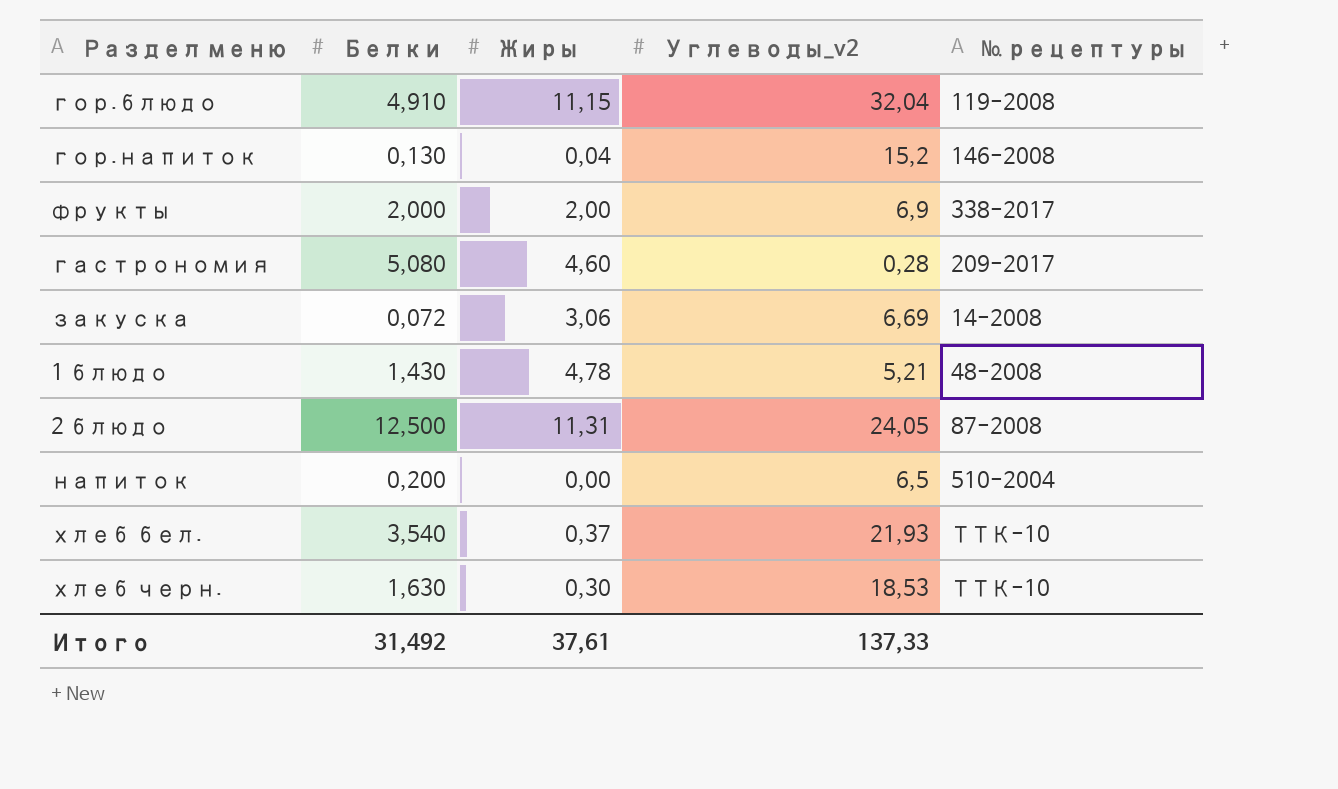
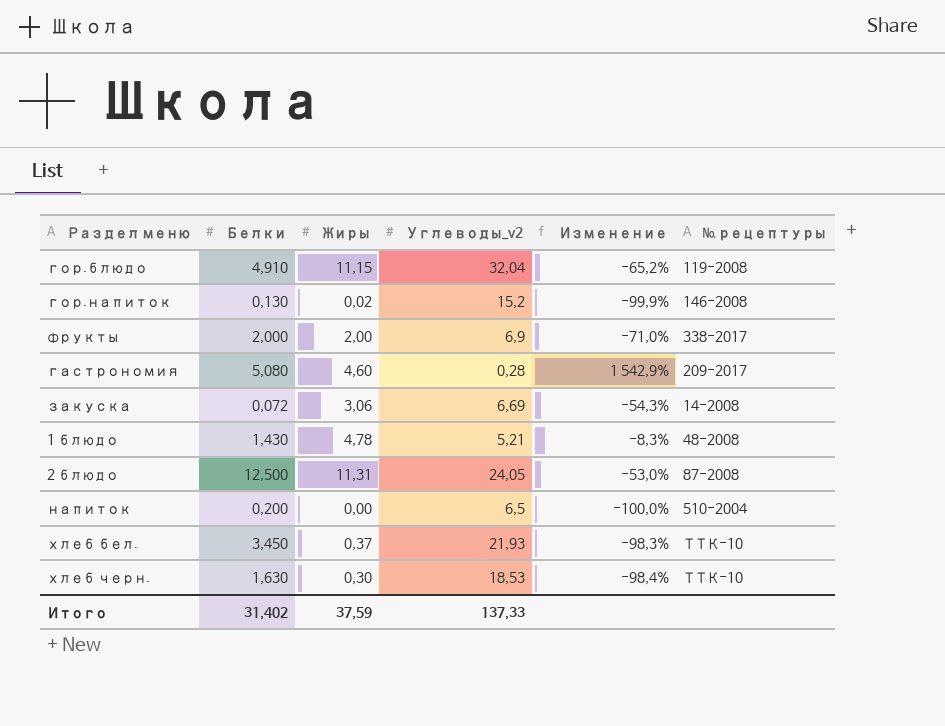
column Изменение | formula: none -> ([Жиры] - [Углеводы_v2]) / [Углеводы_v2]
гор.напиток | Жиры: 0,04 -> 0,02
хлеб бел. | Белки: 3,540 -> 3,450
Итого | Белки: 31,492 -> 31,402
Итого | Жиры: 37,61 -> 37,59

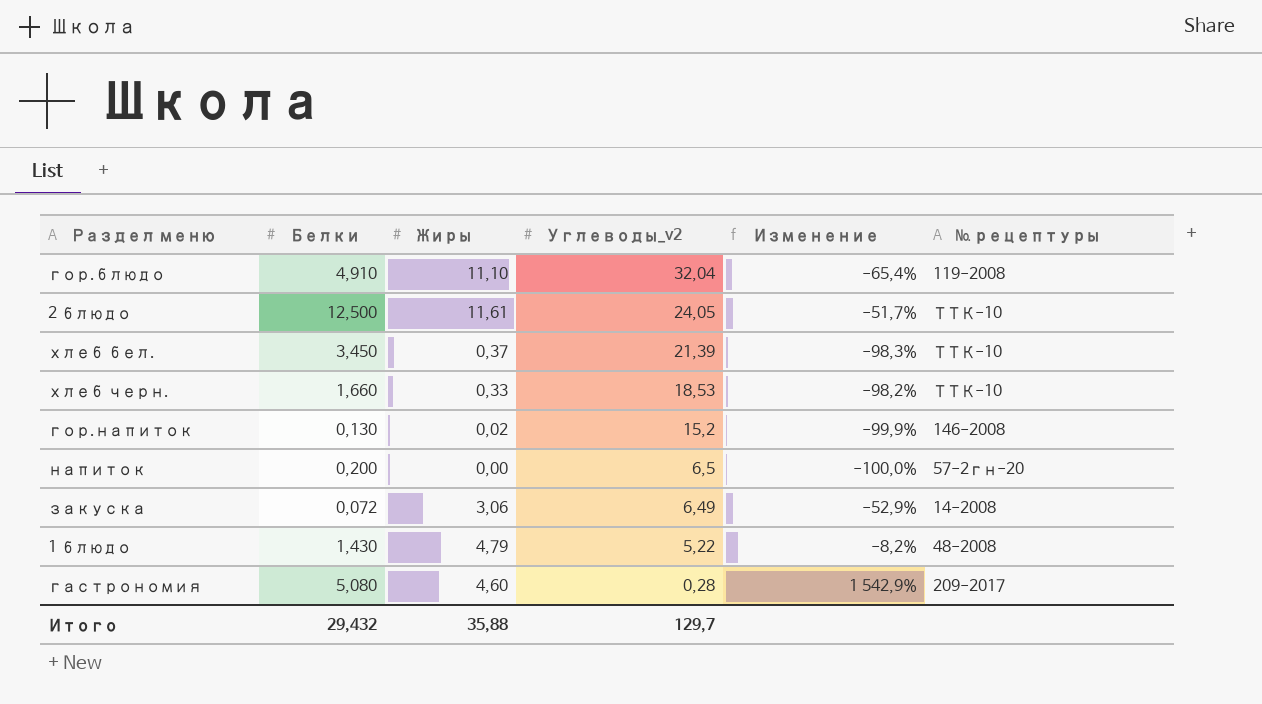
row order: none -> Углеводы_v2 descending
row фрукты: 2,000 | 2,00 | 6,9 | -71,0% | 338-2017 -> none
гор.блюдо | Жиры: 11,15 -> 11,10
гор.блюдо | Изменение: -65,2% -> -65,4%
2 блюдо | Жиры: 11,31 -> 11,61
2 блюдо | Изменение: -53,0% -> -51,7%
2 блюдо | № рецептуры: 87-2008 -> ТТК-10
хлеб бел. | Углеводы_v2: 21,93 -> 21,39
хлеб черн. | Белки: 1,630 -> 1,660
хлеб черн. | Жиры: 0,30 -> 0,33
хлеб черн. | Изменение: -98,4% -> -98,2%
напиток | № рецептуры: 510-2004 -> 57-2гн-20
закуска | Углеводы_v2: 6,69 -> 6,49
закуска | Изменение: -54,3% -> -52,9%
1 блюдо | Жиры: 4,78 -> 4,79
1 блюдо | Углеводы_v2: 5,21 -> 5,22
1 блюдо | Изменение: -8,3% -> -8,2%
Итого | Белки: 31,402 -> 29,432
Итого | Жиры: 37,59 -> 35,88
Итого | Углеводы_v2: 137,33 -> 129,7

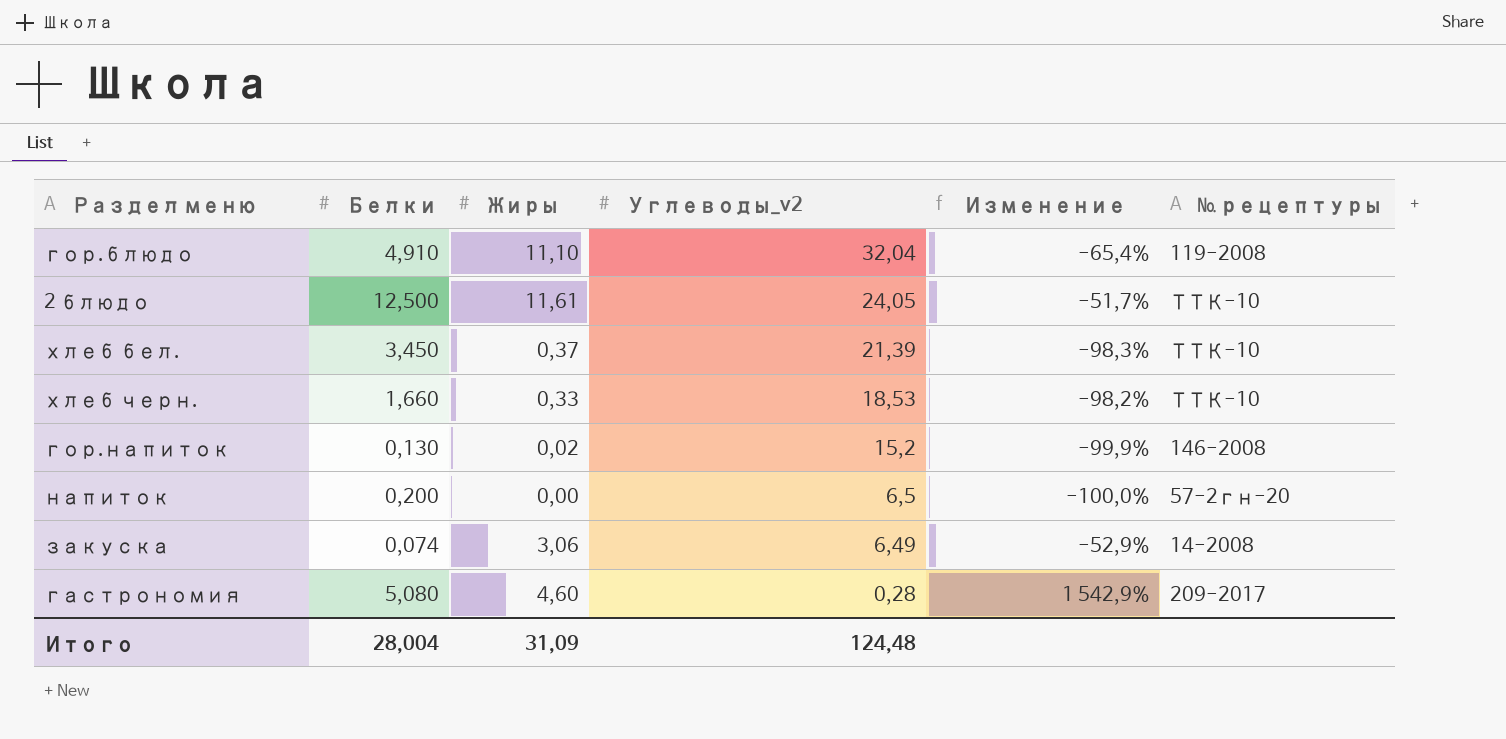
row 1 блюдо: 1,430 | 4,79 | 5,22 | -8,2% | 48-2008 -> none
закуска | Белки: 0,072 -> 0,074
Итого | Белки: 29,432 -> 28,004
Итого | Жиры: 35,88 -> 31,09
Итого | Углеводы_v2: 129,7 -> 124,48

